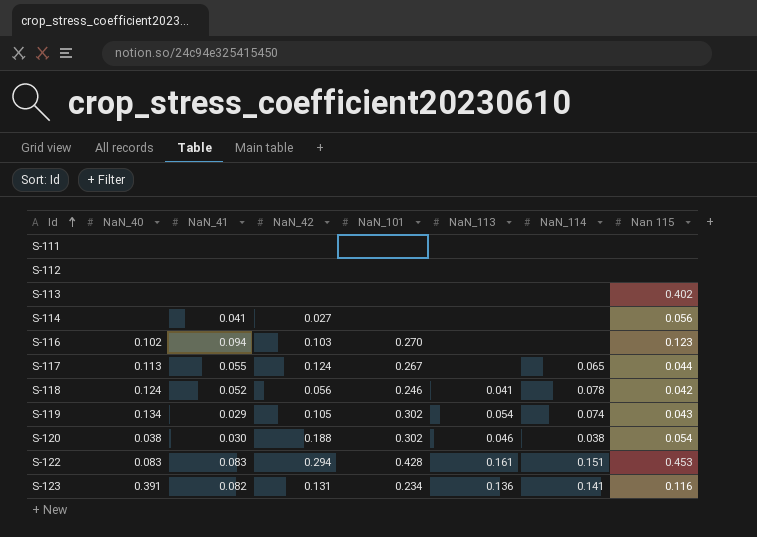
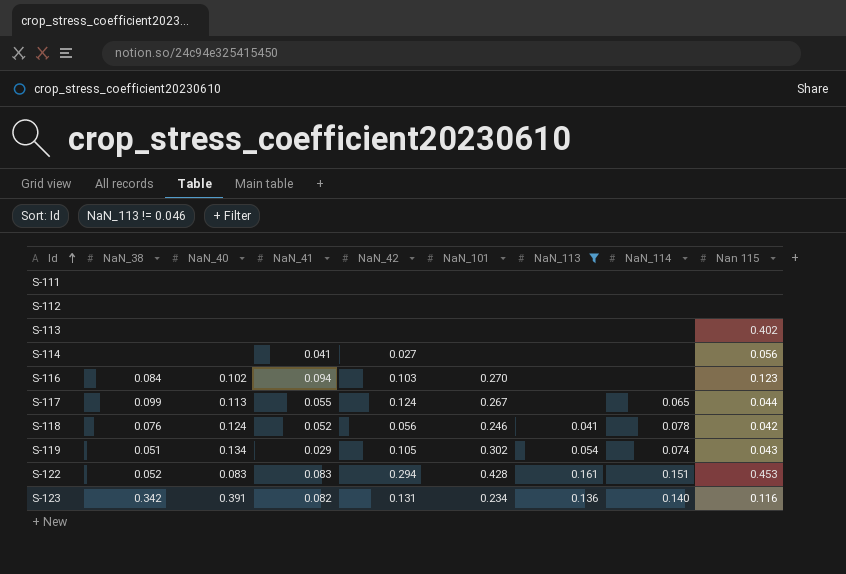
filter: none -> NaN_113 != 0.046
column NaN_38 | position: none -> 2
S-123 | NaN_114: 0.141 -> 0.140

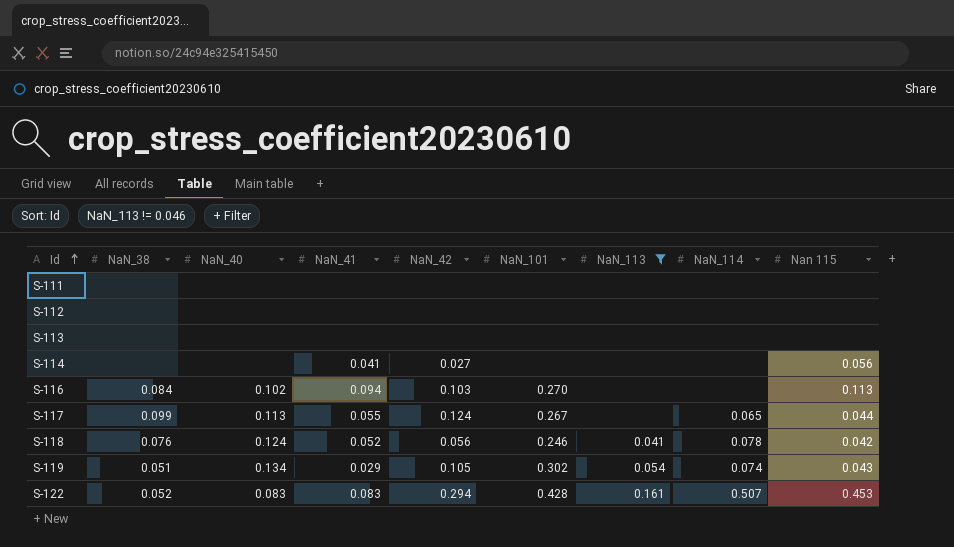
row S-123: 0.342 | 0.391 | 0.082 | 0.131 | 0.234 | 0.136 | 0.140 | 0.116 -> none
S-113 | Nan 115: 0.402 -> none
S-116 | Nan 115: 0.123 -> 0.113
S-122 | NaN_114: 0.151 -> 0.507

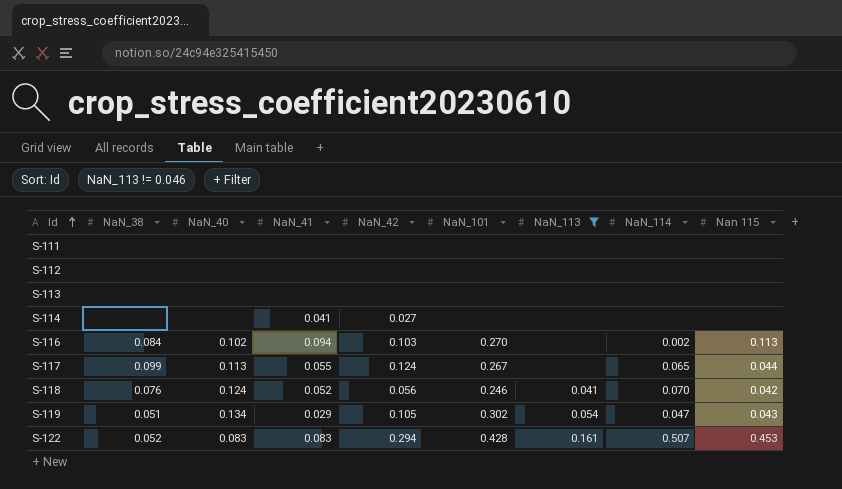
S-114 | Nan 115: 0.056 -> none
S-116 | NaN_114: none -> 0.002
S-118 | NaN_114: 0.078 -> 0.070
S-119 | NaN_114: 0.074 -> 0.047

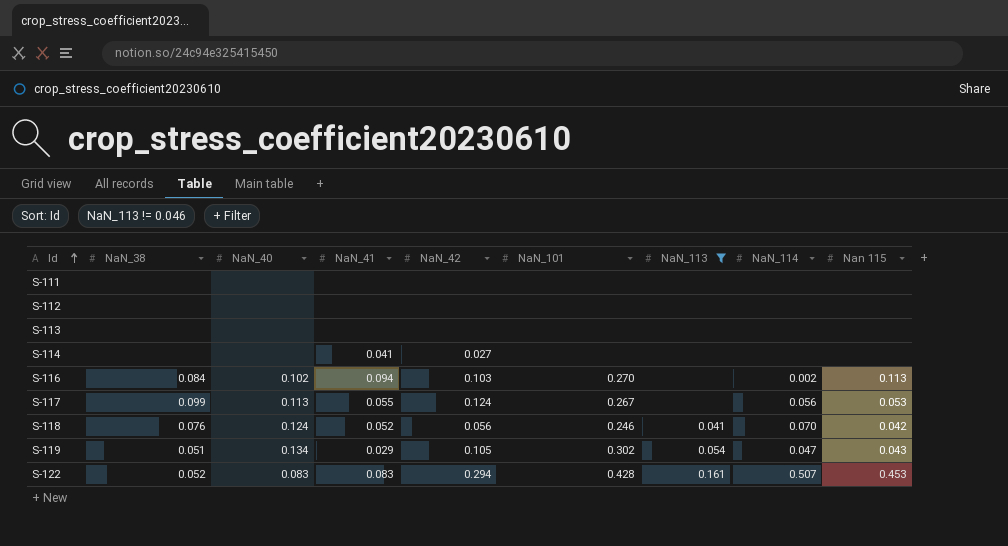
S-117 | NaN_114: 0.065 -> 0.056
S-117 | Nan 115: 0.044 -> 0.053

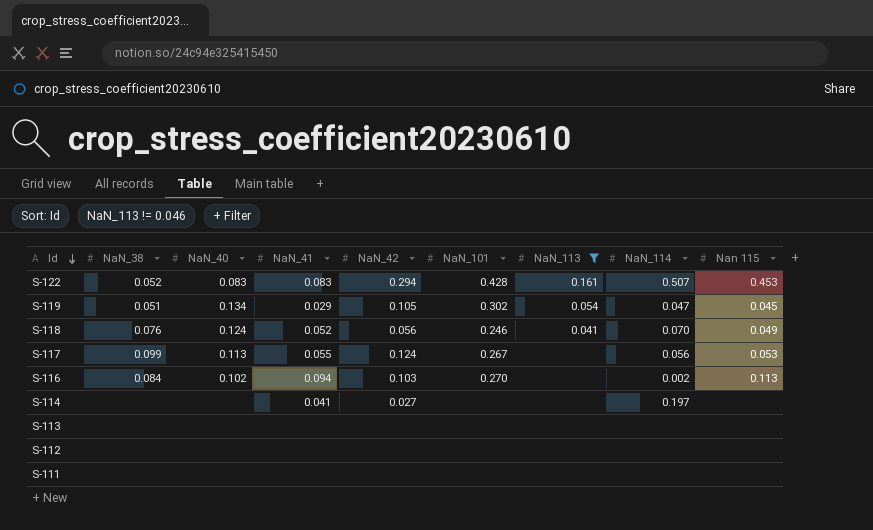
row order: Id ascending -> Id descending
S-119 | Nan 115: 0.043 -> 0.045
S-118 | Nan 115: 0.042 -> 0.049
S-114 | NaN_114: none -> 0.197

